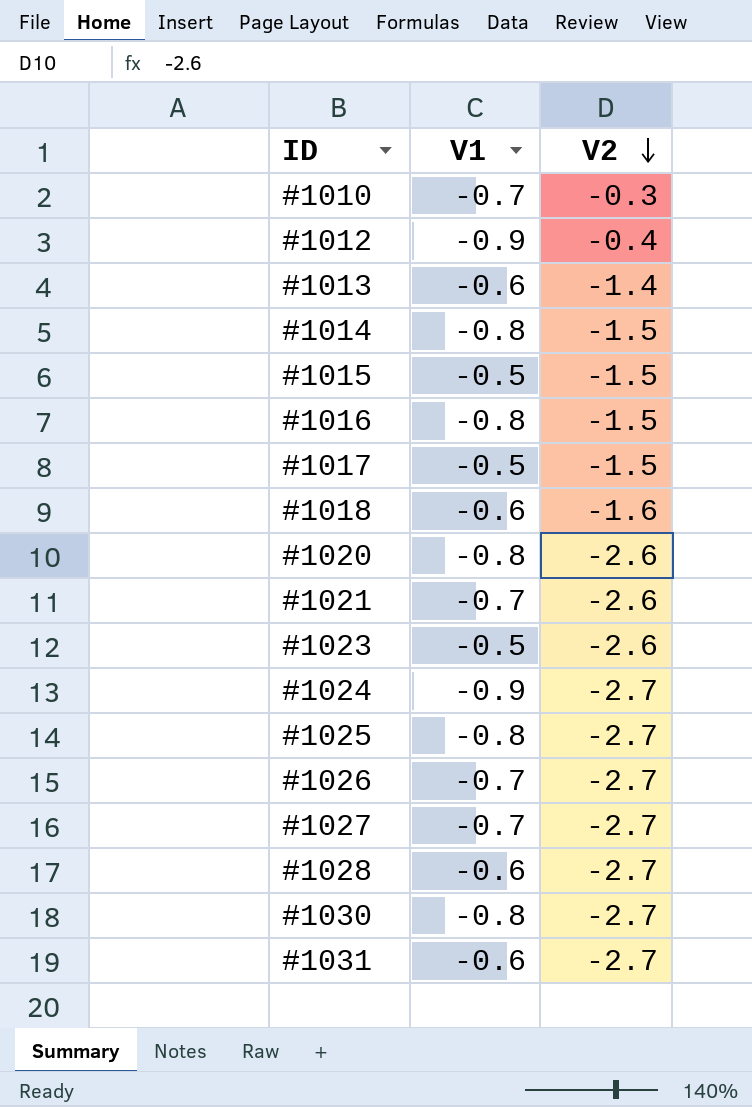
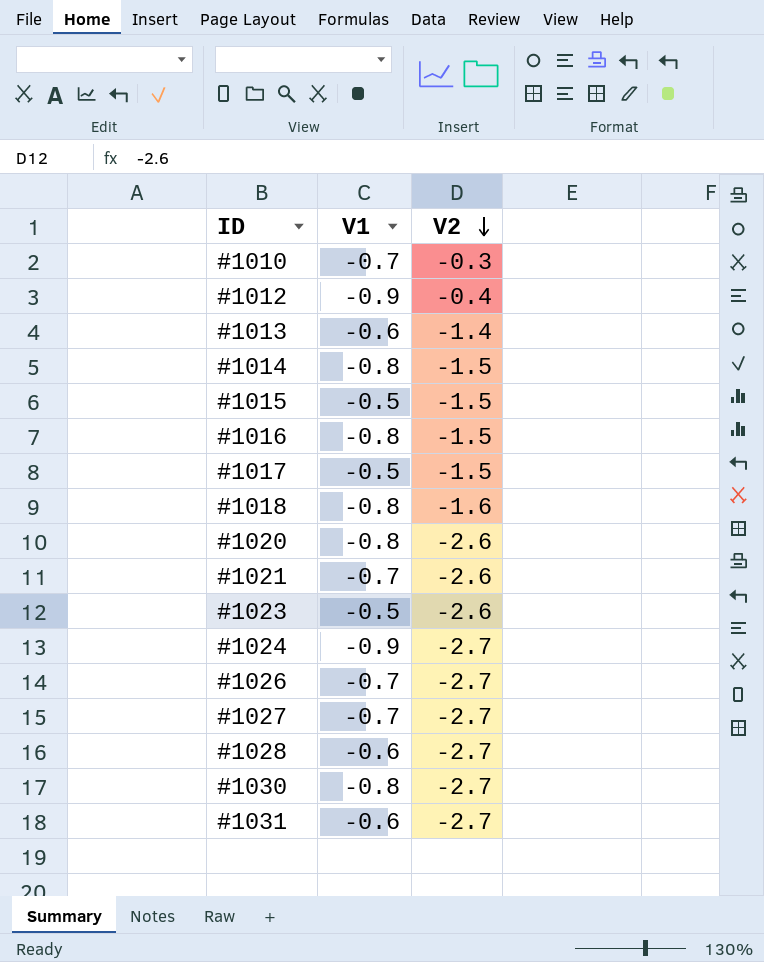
row #1025: -0.8 | -2.7 -> none
#1018 | V1: -0.6 -> -0.8

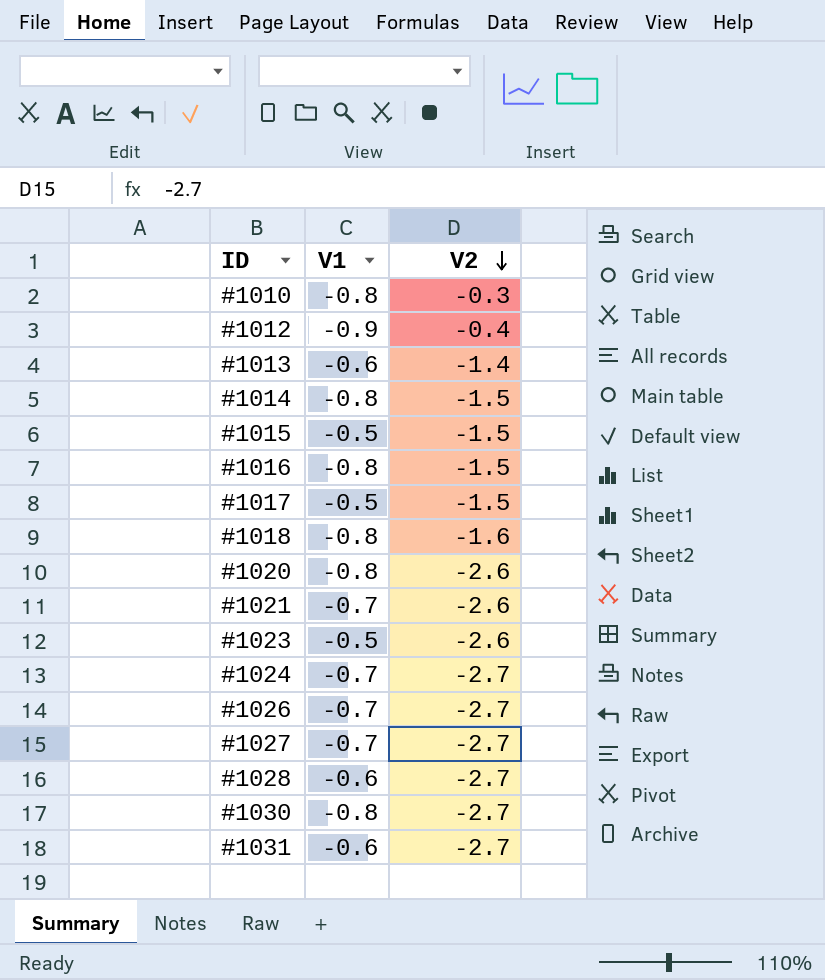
#1010 | V1: -0.7 -> -0.8
#1024 | V1: -0.9 -> -0.7

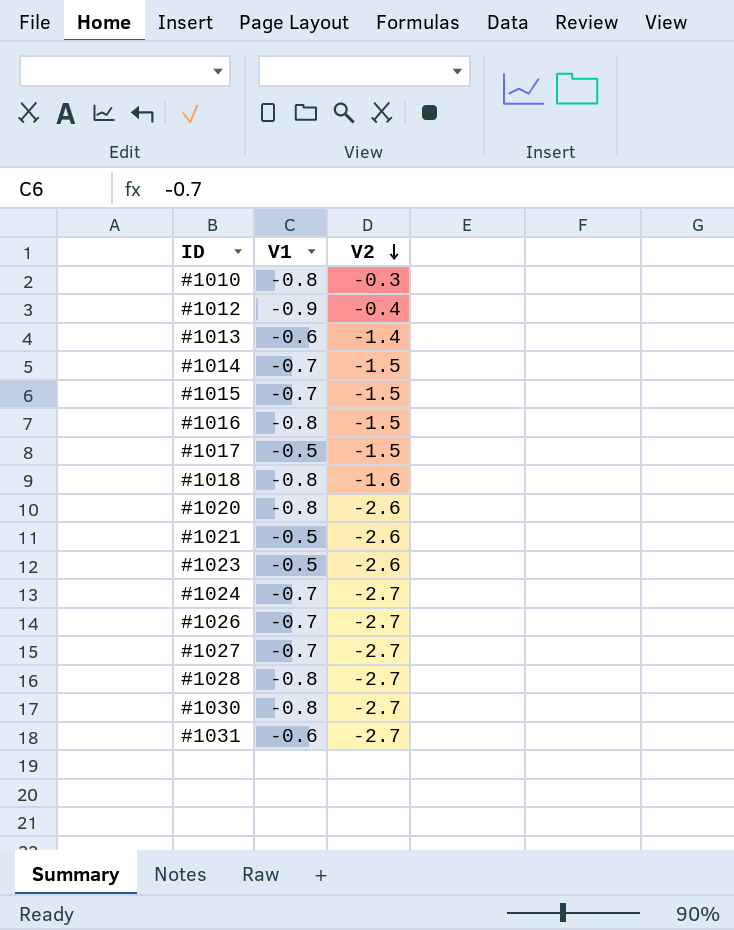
#1014 | V1: -0.8 -> -0.7
#1015 | V1: -0.5 -> -0.7
#1021 | V1: -0.7 -> -0.5
#1028 | V1: -0.6 -> -0.8

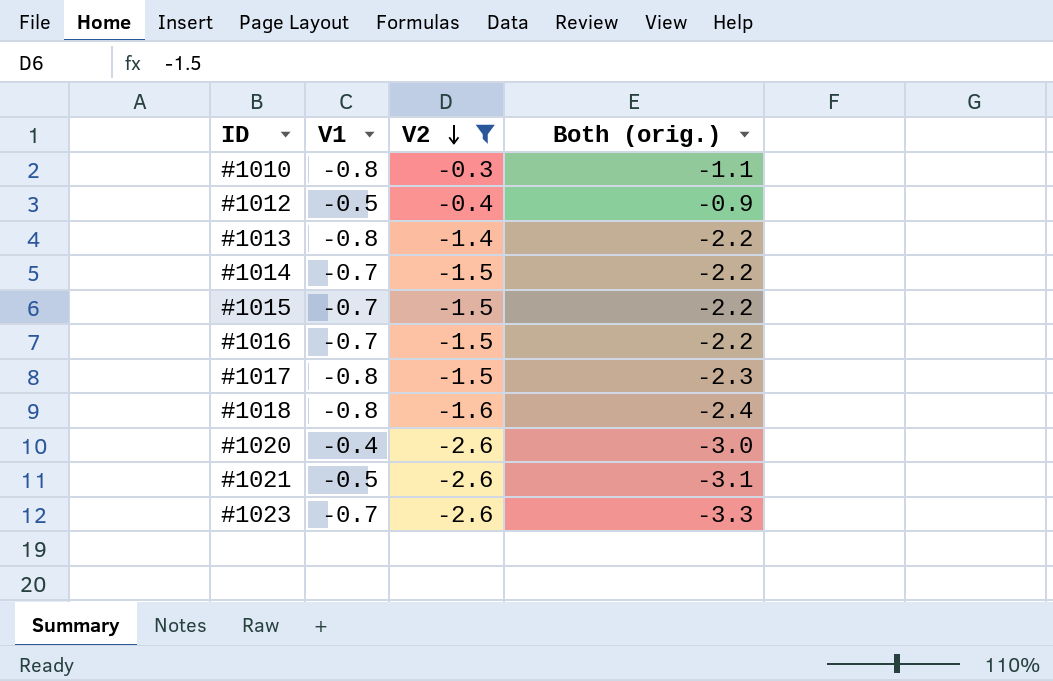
filter: none -> V2 != -2.7
column Both (orig.) | formula: none -> [V1] + [V2]
#1012 | V1: -0.9 -> -0.5
#1013 | V1: -0.6 -> -0.8
#1016 | V1: -0.8 -> -0.7
#1017 | V1: -0.5 -> -0.8
#1020 | V1: -0.8 -> -0.4
#1023 | V1: -0.5 -> -0.7

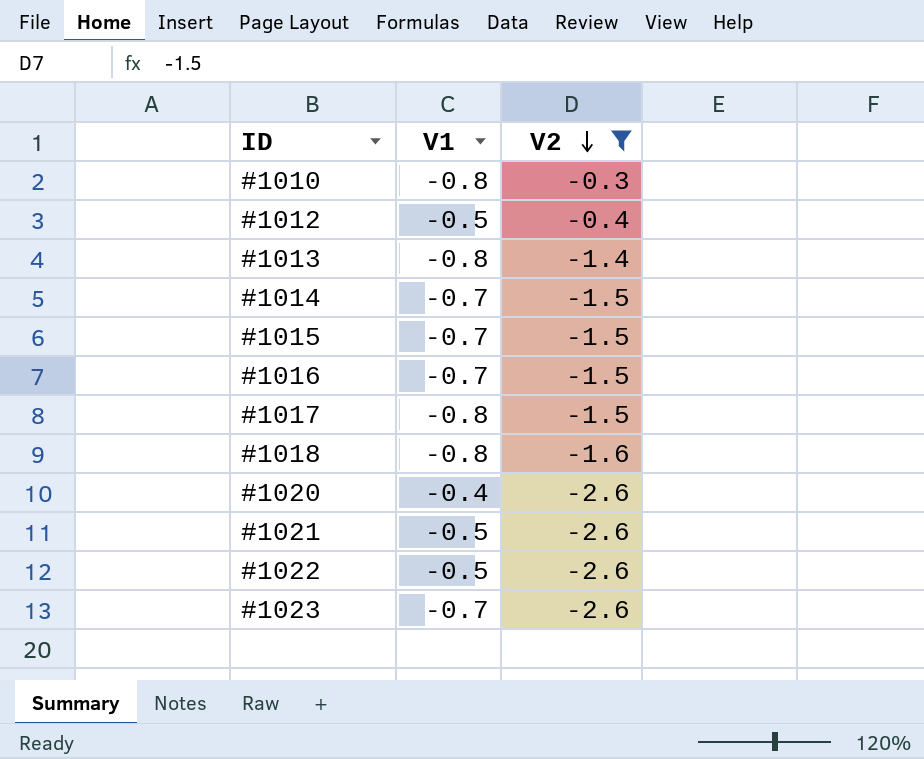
column Both (orig.) | formula: [V1] + [V2] -> none
row #1022: none -> -0.5 | -2.6

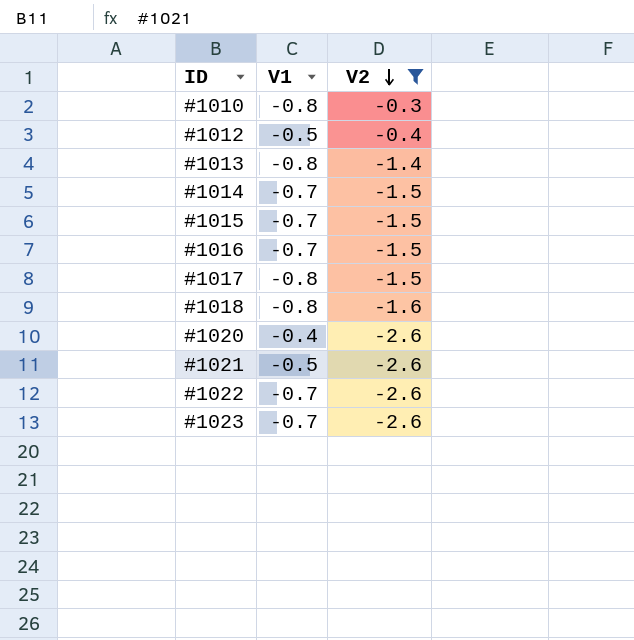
#1022 | V1: -0.5 -> -0.7

